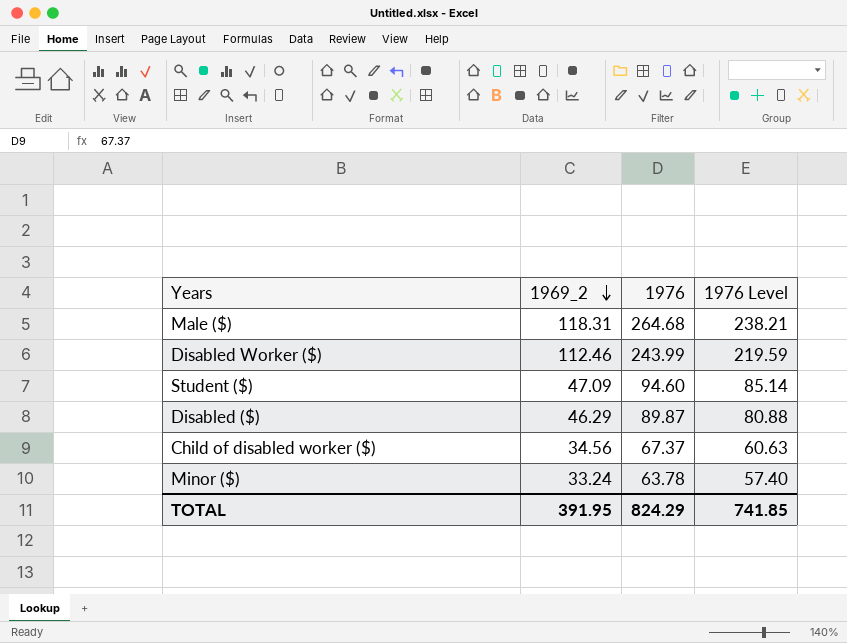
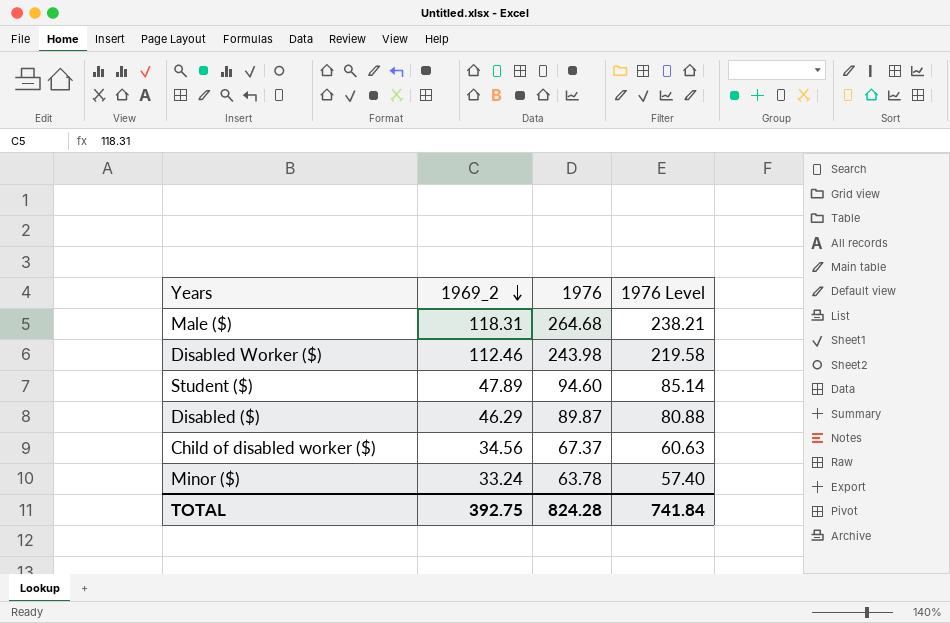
Disabled Worker ($) | 1976: 243.99 -> 243.98
Disabled Worker ($) | 1976 Level: 219.59 -> 219.58
Student ($) | 1969_2: 47.09 -> 47.89
TOTAL | 1969_2: 391.95 -> 392.75
TOTAL | 1976: 824.29 -> 824.28
TOTAL | 1976 Level: 741.85 -> 741.84

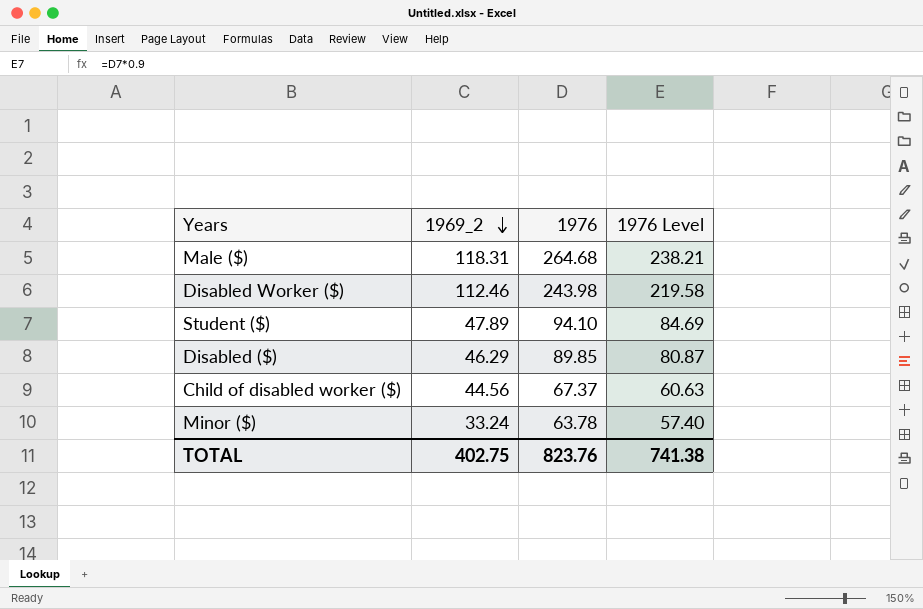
Student ($) | 1976: 94.60 -> 94.10
Student ($) | 1976 Level: 85.14 -> 84.69
Disabled ($) | 1976: 89.87 -> 89.85
Disabled ($) | 1976 Level: 80.88 -> 80.87
Child of disabled worker ($) | 1969_2: 34.56 -> 44.56
TOTAL | 1969_2: 392.75 -> 402.75
TOTAL | 1976: 824.28 -> 823.76
TOTAL | 1976 Level: 741.84 -> 741.38

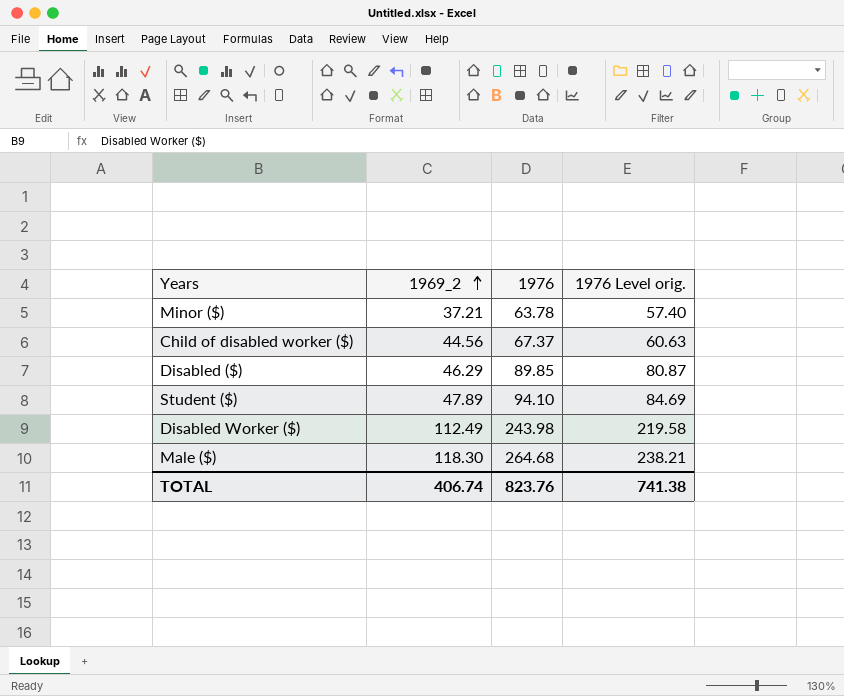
row order: 1969_2 descending -> 1969_2 ascending
column name: 1976 Level -> 1976 Level orig.
Minor ($) | 1969_2: 33.24 -> 37.21
Disabled Worker ($) | 1969_2: 112.46 -> 112.49
Male ($) | 1969_2: 118.31 -> 118.30
TOTAL | 1969_2: 402.75 -> 406.74

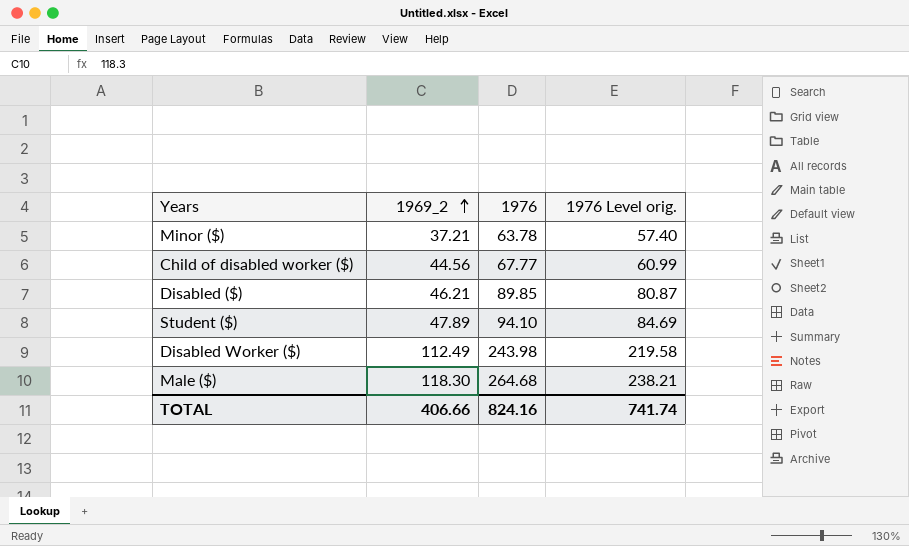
Child of disabled worker ($) | 1976: 67.37 -> 67.77
Child of disabled worker ($) | 1976 Level orig.: 60.63 -> 60.99
Disabled ($) | 1969_2: 46.29 -> 46.21
TOTAL | 1969_2: 406.74 -> 406.66
TOTAL | 1976: 823.76 -> 824.16
TOTAL | 1976 Level orig.: 741.38 -> 741.74

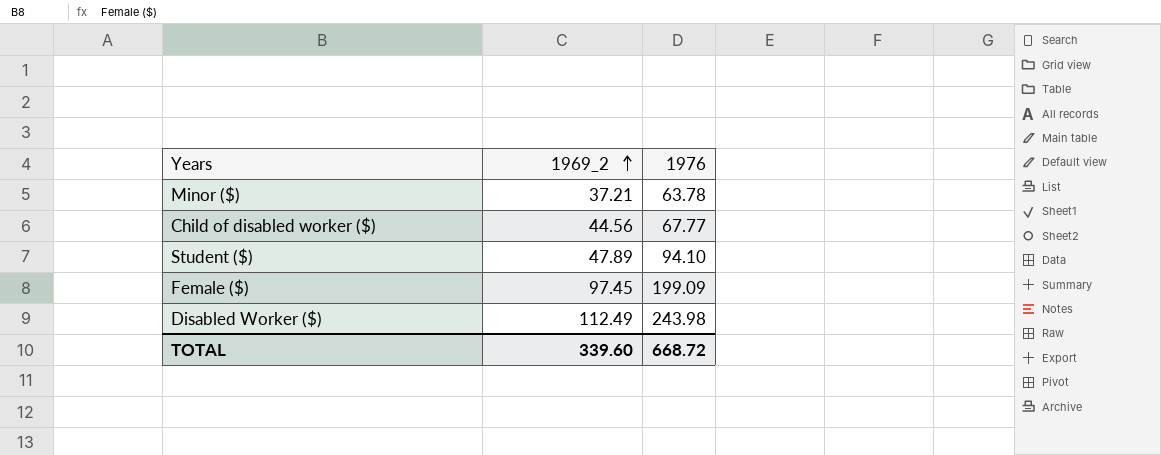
column 1976 Level orig. | formula: [1976] * 0.9 -> none
row Disabled ($): 46.21 | 89.85 | 80.87 -> none
row Male ($): 118.30 | 264.68 | 238.21 -> none
row Female ($): none -> 97.45 | 199.09
TOTAL | 1969_2: 406.66 -> 339.60
TOTAL | 1976: 824.16 -> 668.72

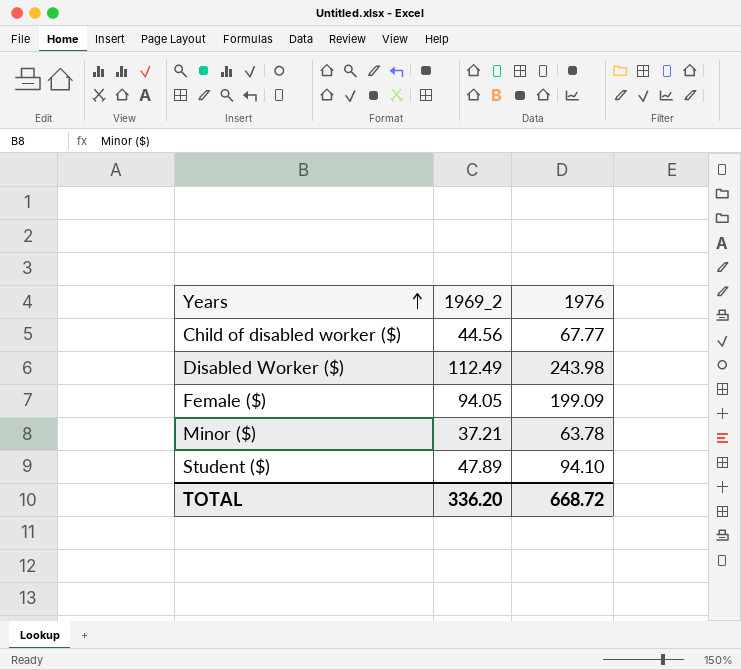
row order: 1969_2 ascending -> Years ascending
Female ($) | 1969_2: 97.45 -> 94.05
TOTAL | 1969_2: 339.60 -> 336.20

